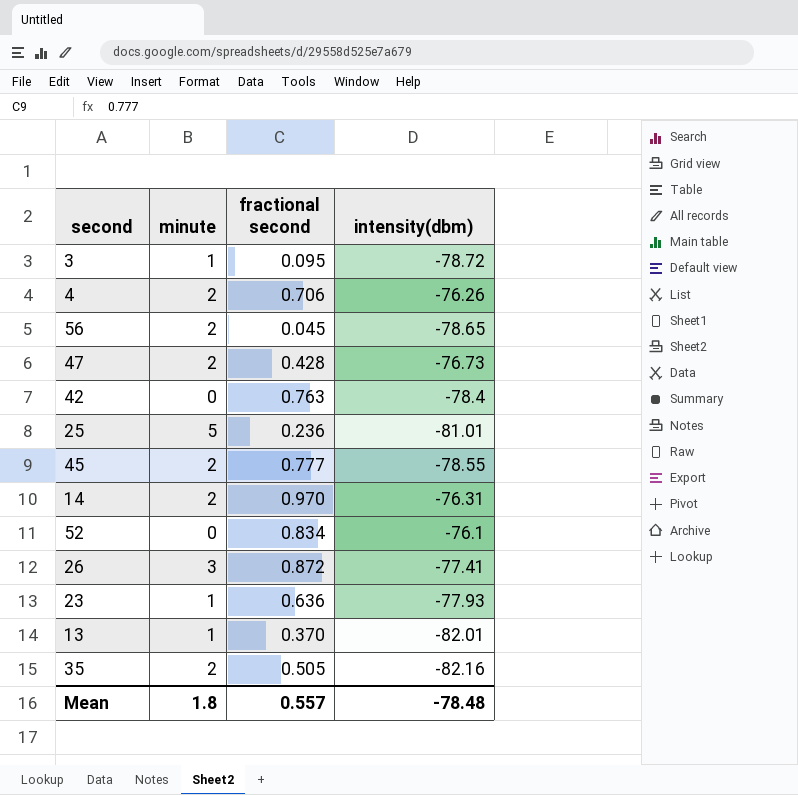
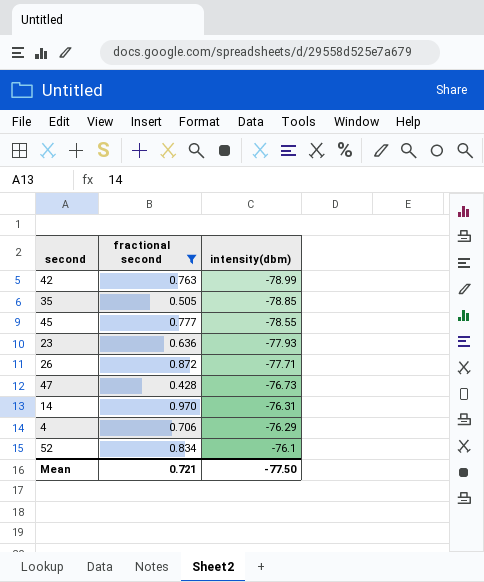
filter: none -> fractional second >= 0.428
row order: none -> intensity(dbm) ascending
column minute | position: 2 -> none
42 | intensity(dbm): -78.4 -> -78.99
35 | intensity(dbm): -82.16 -> -78.85
26 | intensity(dbm): -77.41 -> -77.71
4 | intensity(dbm): -76.26 -> -76.29
Mean | fractional second: 0.557 -> 0.721
Mean | intensity(dbm): -78.48 -> -77.50

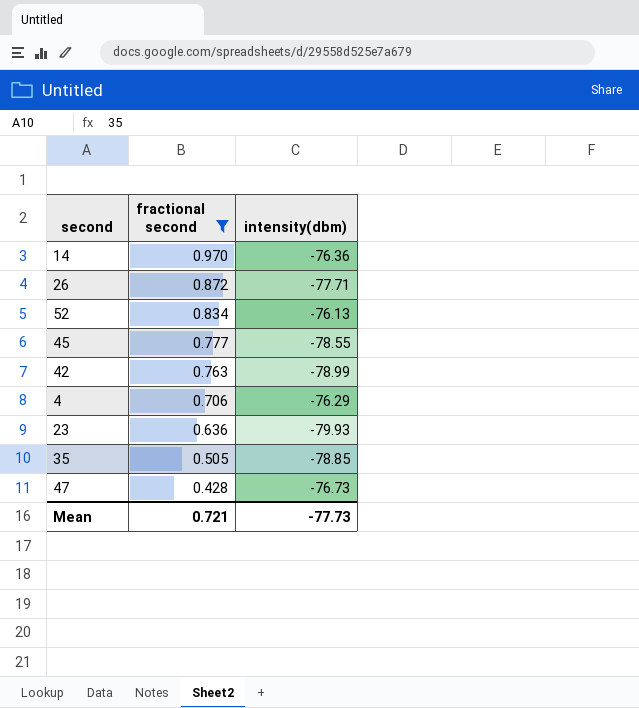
row order: intensity(dbm) ascending -> fractional second descending
14 | intensity(dbm): -76.31 -> -76.36
52 | intensity(dbm): -76.1 -> -76.13
23 | intensity(dbm): -77.93 -> -79.93
Mean | intensity(dbm): -77.50 -> -77.73

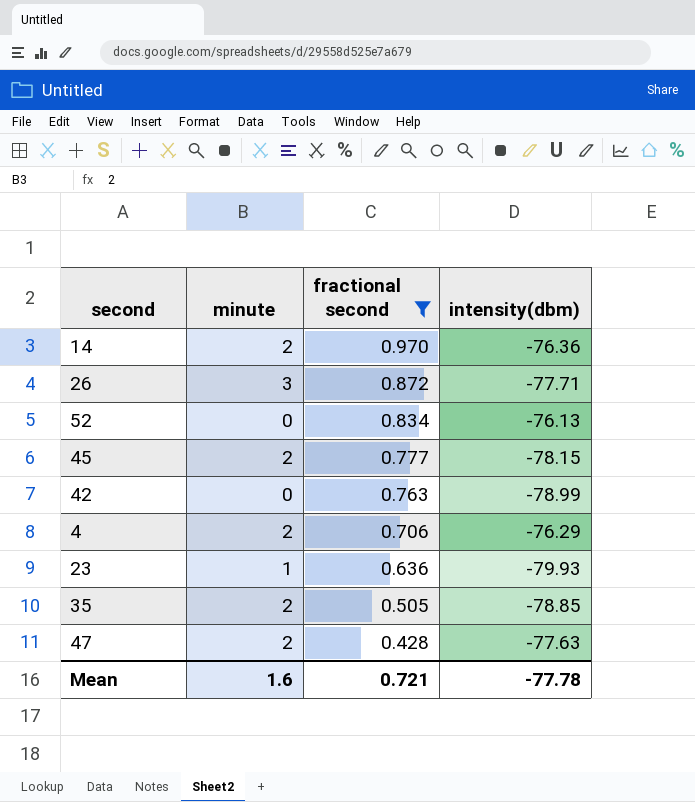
column minute | position: none -> 2
45 | intensity(dbm): -78.55 -> -78.15
47 | intensity(dbm): -76.73 -> -77.63
Mean | intensity(dbm): -77.73 -> -77.78

